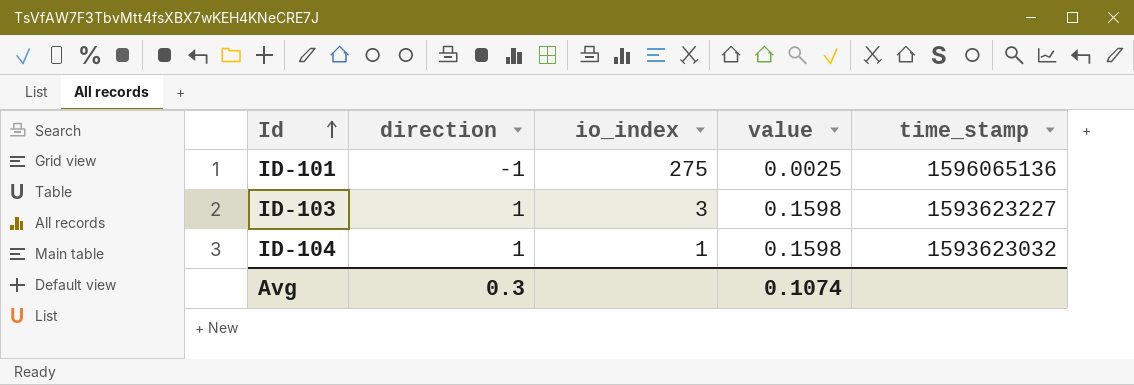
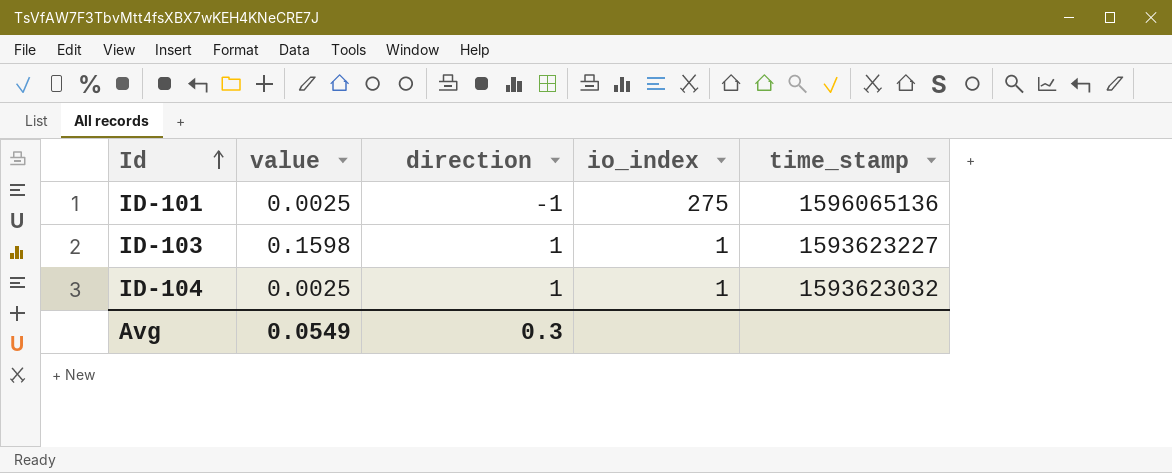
column value | position: 4 -> 2
ID-103 | io_index: 3 -> 1
ID-104 | value: 0.1598 -> 0.0025
Avg | value: 0.1074 -> 0.0549

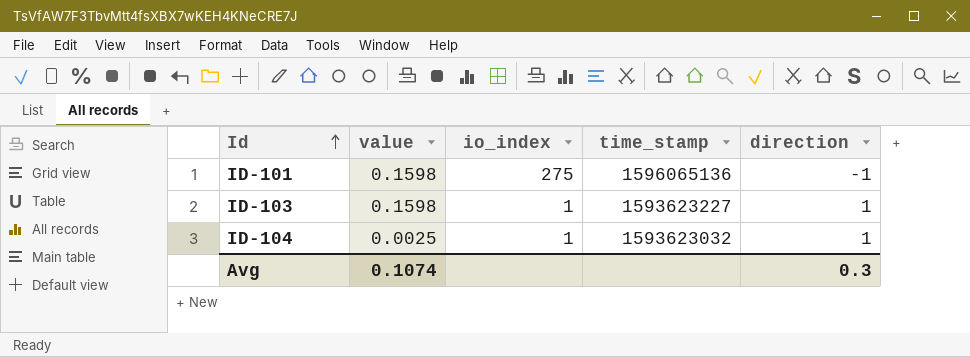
column direction | position: 3 -> 5
ID-101 | value: 0.0025 -> 0.1598
Avg | value: 0.0549 -> 0.1074

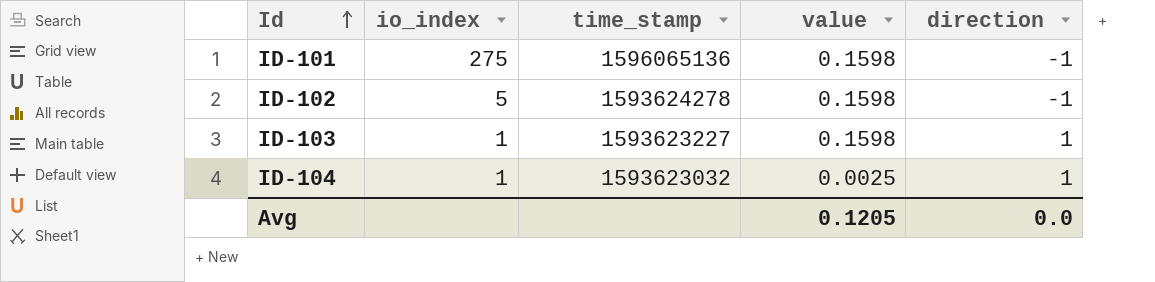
column value | position: 2 -> 4
row ID-102: none -> 5 | 1593624278 | 0.1598 | -1
Avg | value: 0.1074 -> 0.1205
Avg | direction: 0.3 -> 0.0

